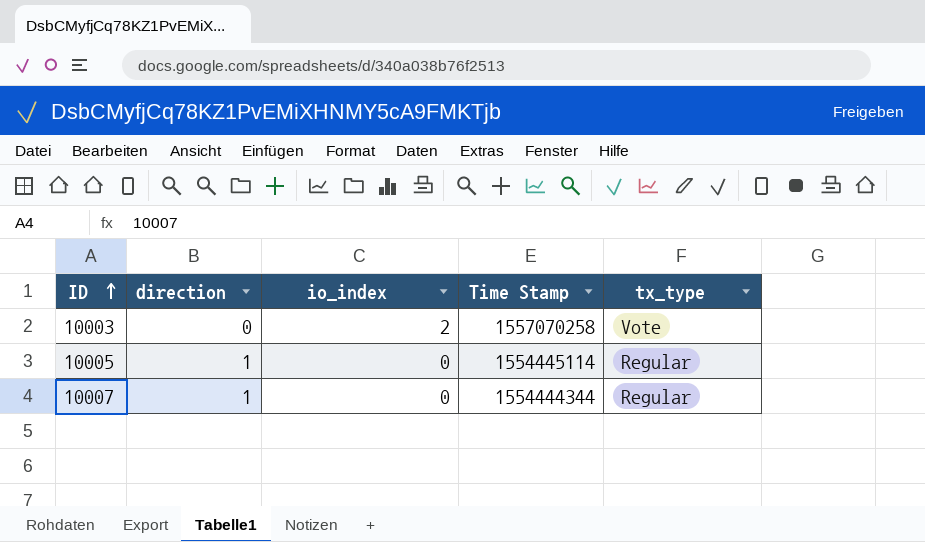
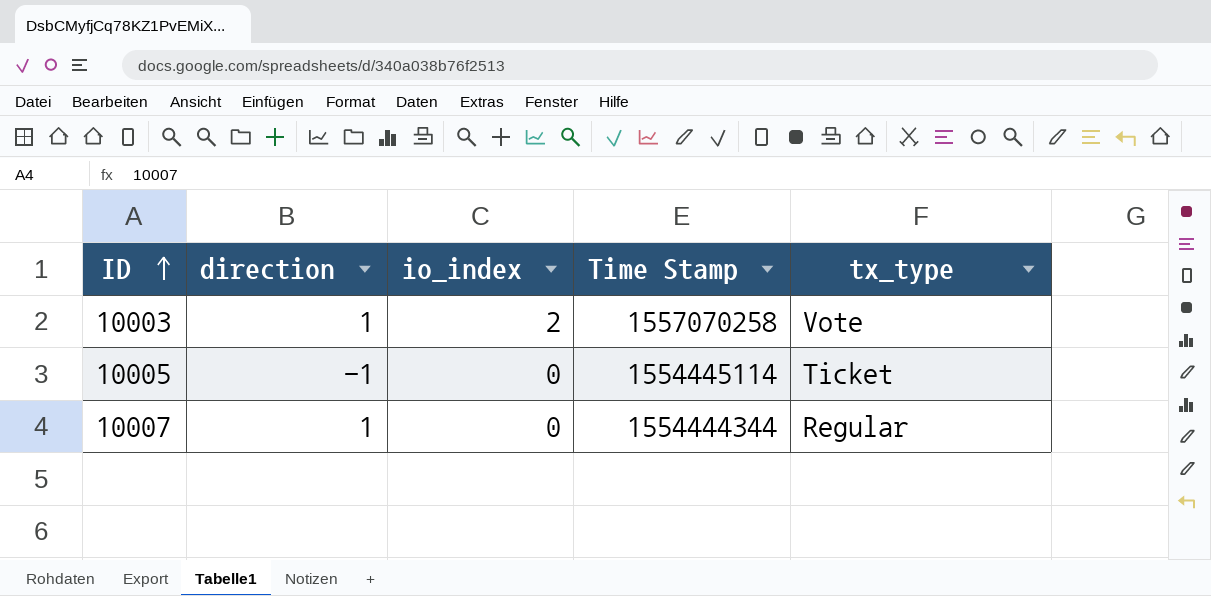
10003 | direction: 0 -> 1
10005 | direction: 1 -> -1
10005 | tx_type: Regular -> Ticket

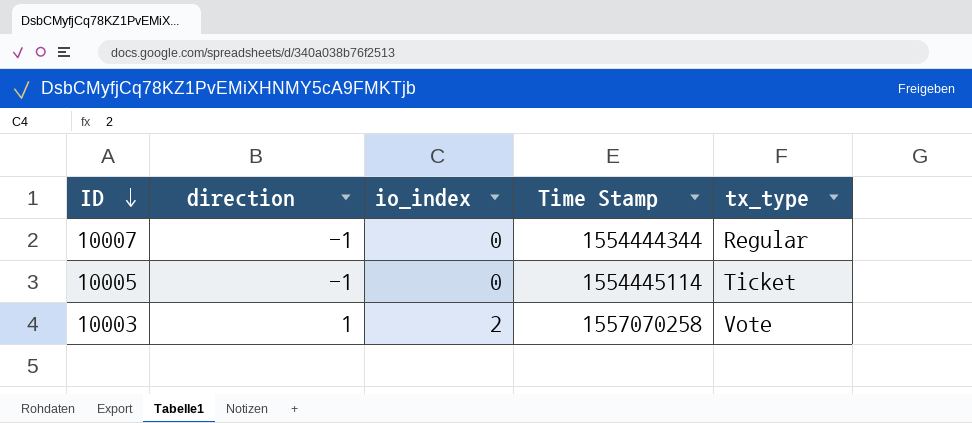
row order: ID ascending -> ID descending
10007 | direction: 1 -> -1

